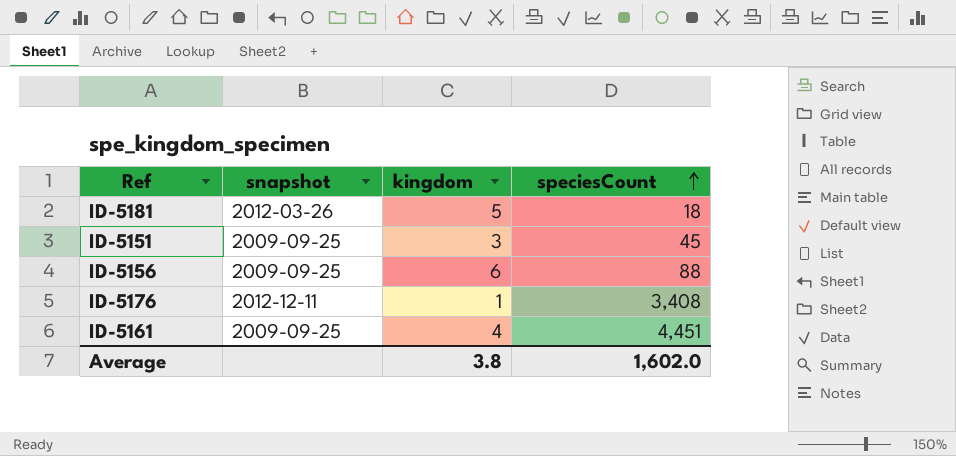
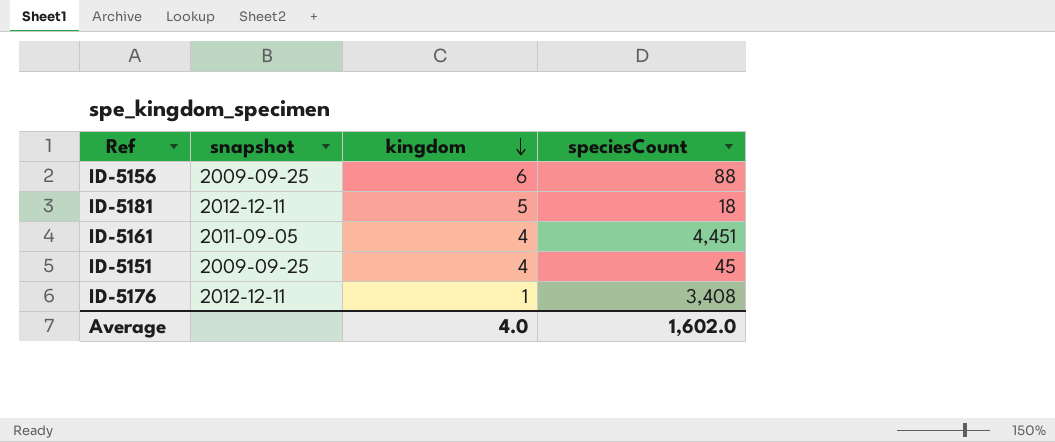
row order: speciesCount ascending -> kingdom descending
ID-5181 | snapshot: 2012-03-26 -> 2012-12-11
ID-5161 | snapshot: 2009-09-25 -> 2011-09-05
ID-5151 | kingdom: 3 -> 4
Average | kingdom: 3.8 -> 4.0

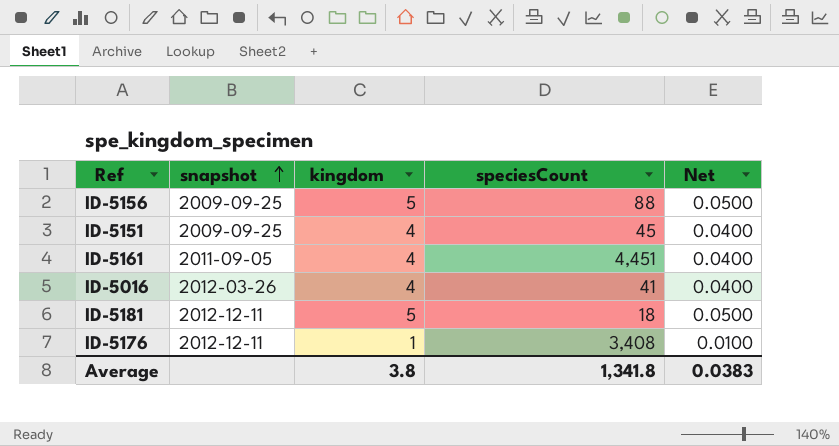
row order: kingdom descending -> snapshot ascending
column Net | formula: none -> [kingdom] * 0.01
ID-5156 | kingdom: 6 -> 5
row ID-5016: none -> 2012-03-26 | 4 | 41 | 0.0400
Average | kingdom: 4.0 -> 3.8
Average | speciesCount: 1,602.0 -> 1,341.8

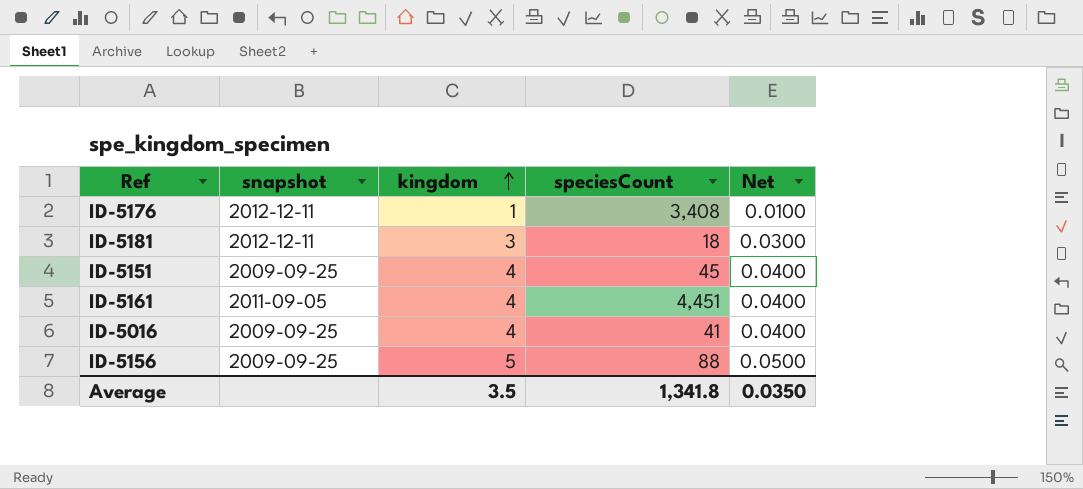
row order: snapshot ascending -> kingdom ascending
ID-5181 | kingdom: 5 -> 3
ID-5181 | Net: 0.0500 -> 0.0300
ID-5016 | snapshot: 2012-03-26 -> 2009-09-25
Average | kingdom: 3.8 -> 3.5
Average | Net: 0.0383 -> 0.0350

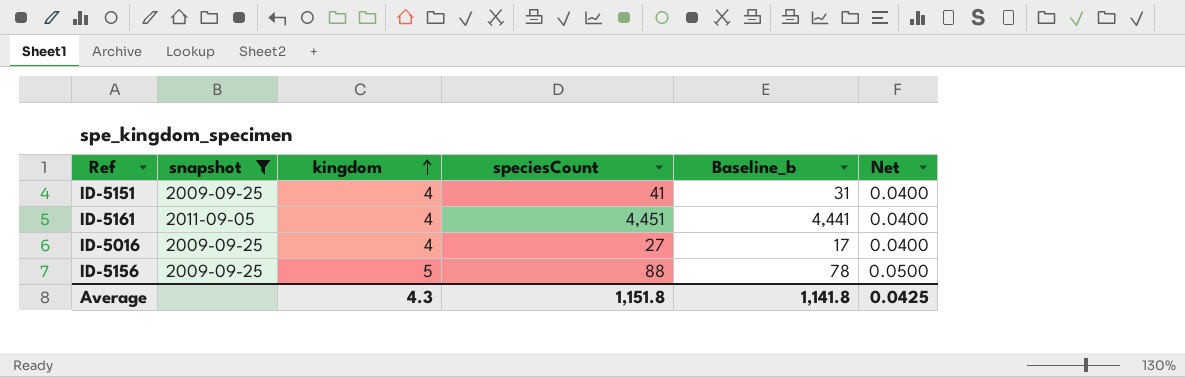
filter: none -> snapshot != 2012-12-11
column Baseline_b | formula: none -> [speciesCount] - 10
ID-5151 | speciesCount: 45 -> 41
ID-5016 | speciesCount: 41 -> 27
Average | kingdom: 3.5 -> 4.3
Average | speciesCount: 1,341.8 -> 1,151.8
Average | Net: 0.0350 -> 0.0425

